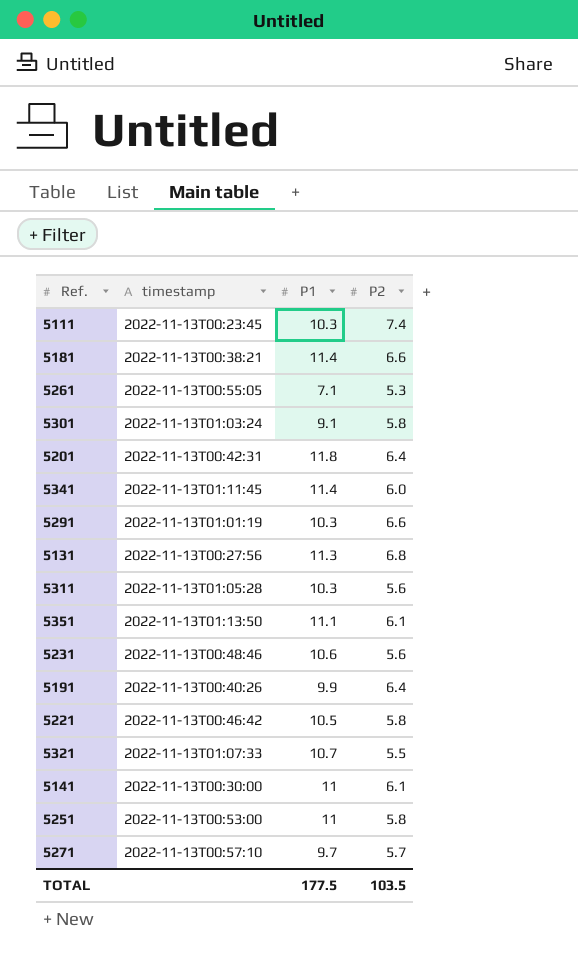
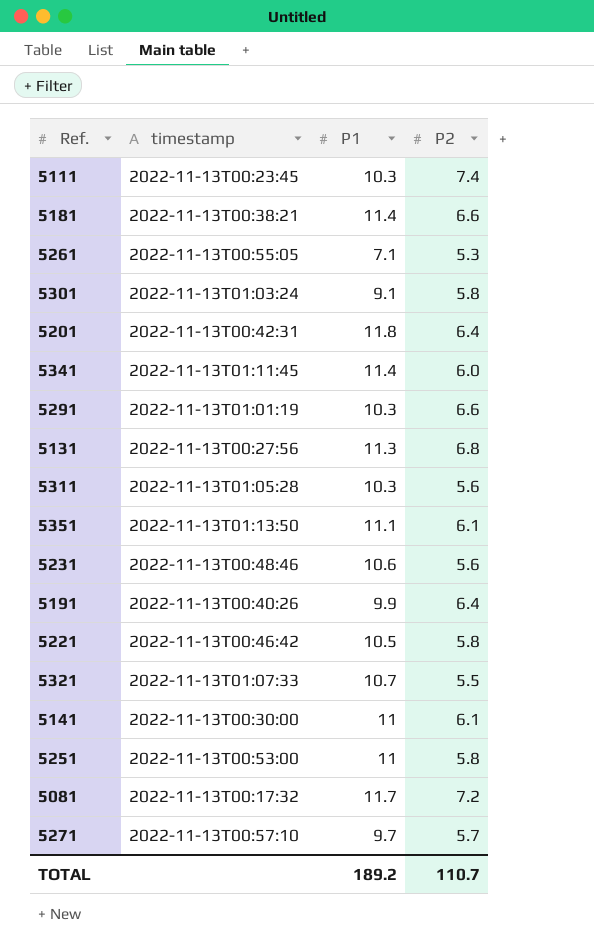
row 5081: none -> 2022-11-13T00:17:32 | 11.7 | 7.2
TOTAL | P1: 177.5 -> 189.2
TOTAL | P2: 103.5 -> 110.7

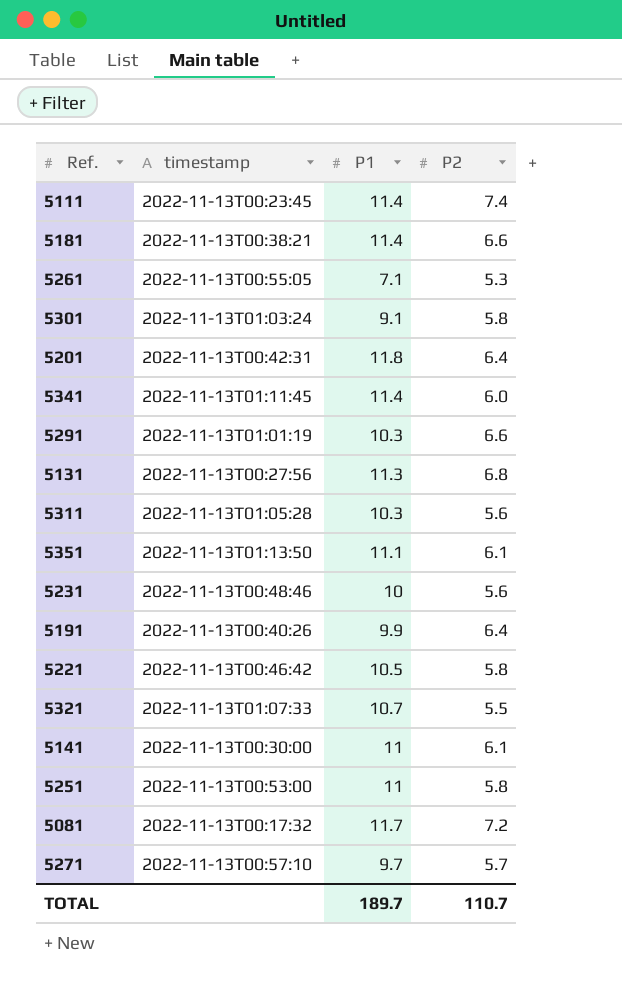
5111 | P1: 10.3 -> 11.4
5231 | P1: 10.6 -> 10
TOTAL | P1: 189.2 -> 189.7

